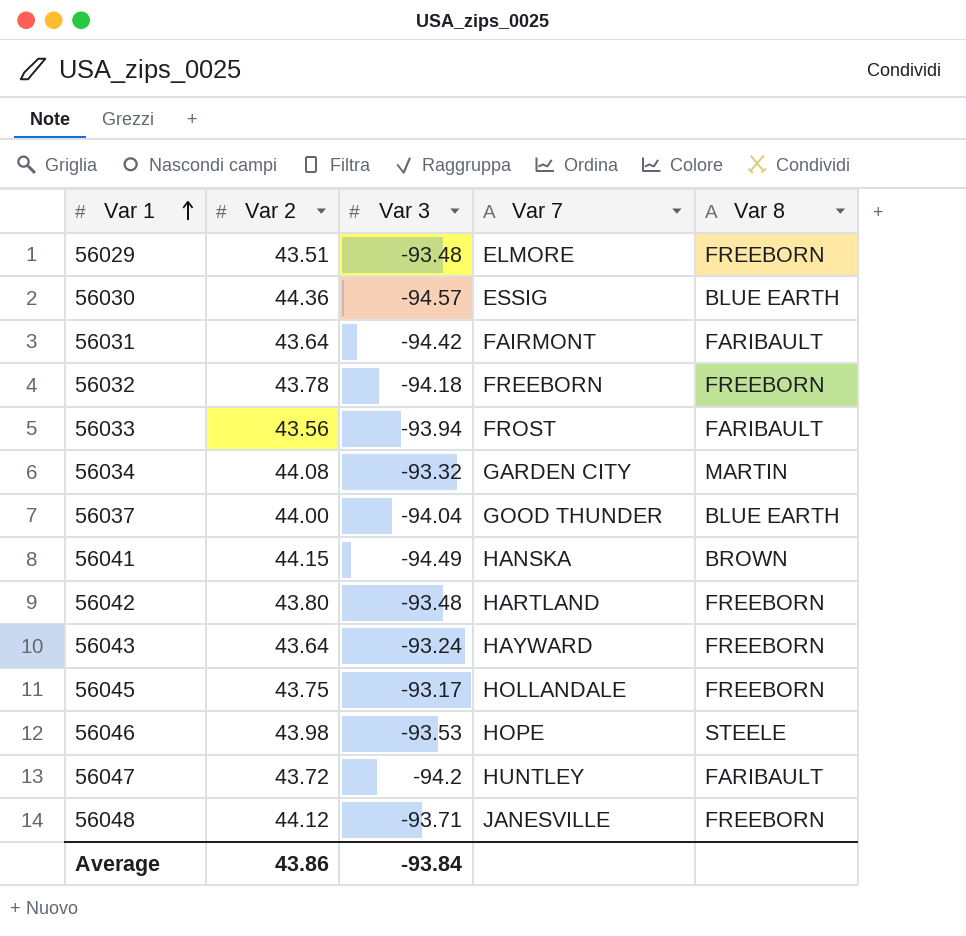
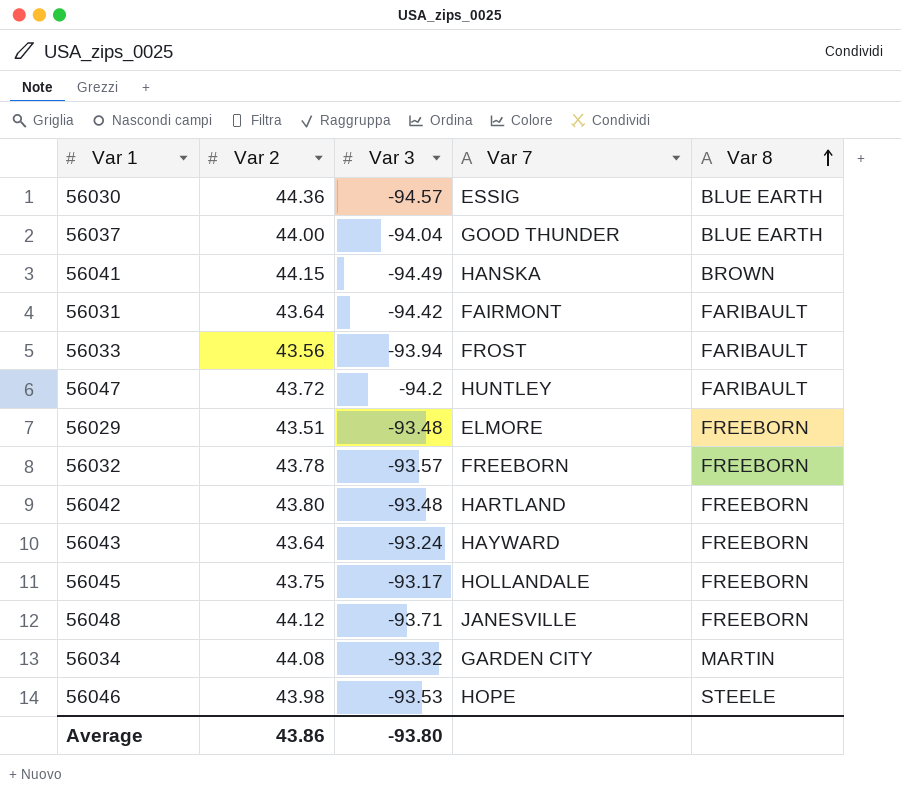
row order: Var 1 ascending -> Var 8 ascending
56032 | Var 3: -94.18 -> -93.57
Average | Var 3: -93.84 -> -93.80

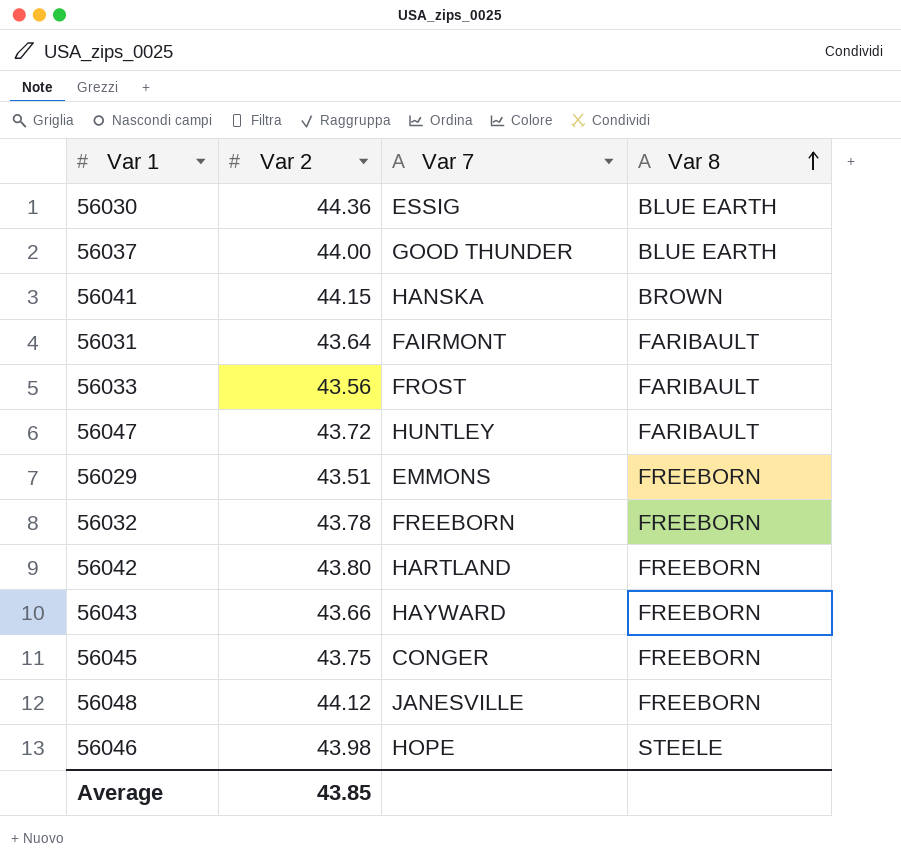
column Var 3 | position: 3 -> none
row 56034: 44.08 | -93.32 | GARDEN CITY | MARTIN -> none
56029 | Var 7: ELMORE -> EMMONS
56043 | Var 2: 43.64 -> 43.66
56045 | Var 7: HOLLANDALE -> CONGER
Average | Var 2: 43.86 -> 43.85

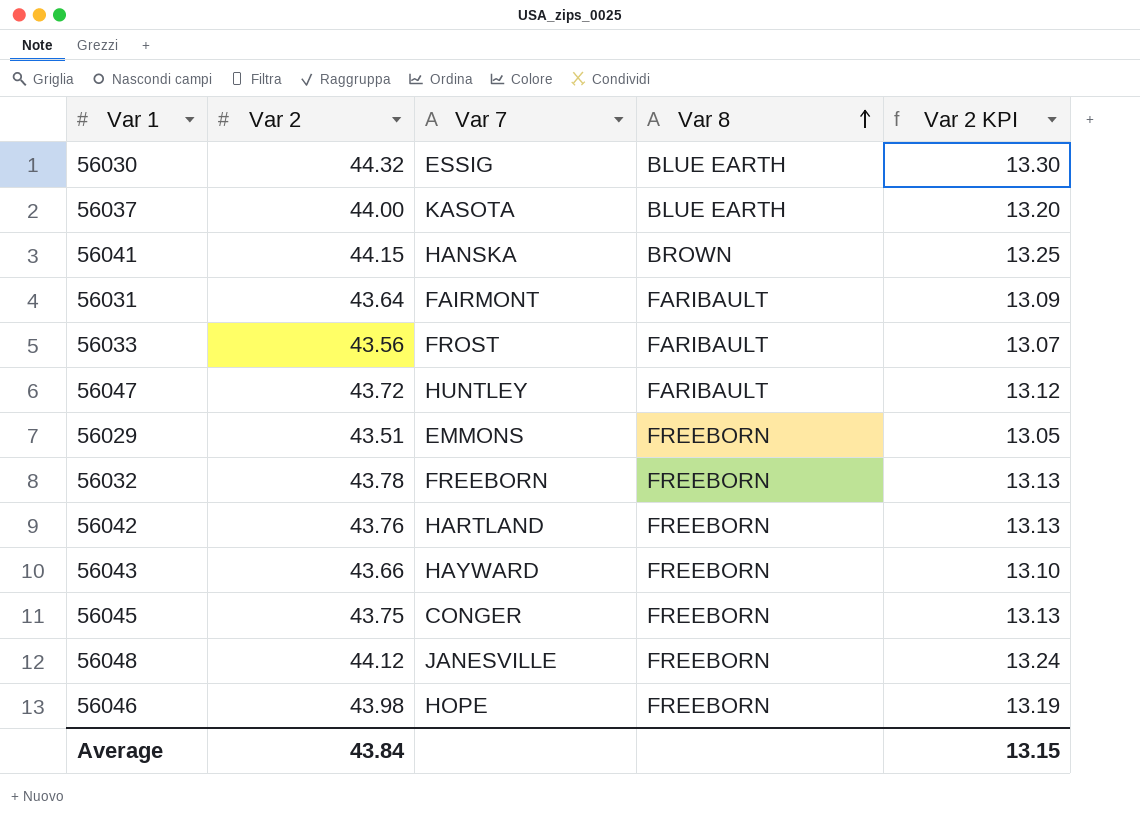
column Var 2 KPI | formula: none -> [Var 2] * 0.3
56030 | Var 2: 44.36 -> 44.32
56037 | Var 7: GOOD THUNDER -> KASOTA
56042 | Var 2: 43.80 -> 43.76
56046 | Var 8: STEELE -> FREEBORN
Average | Var 2: 43.85 -> 43.84

